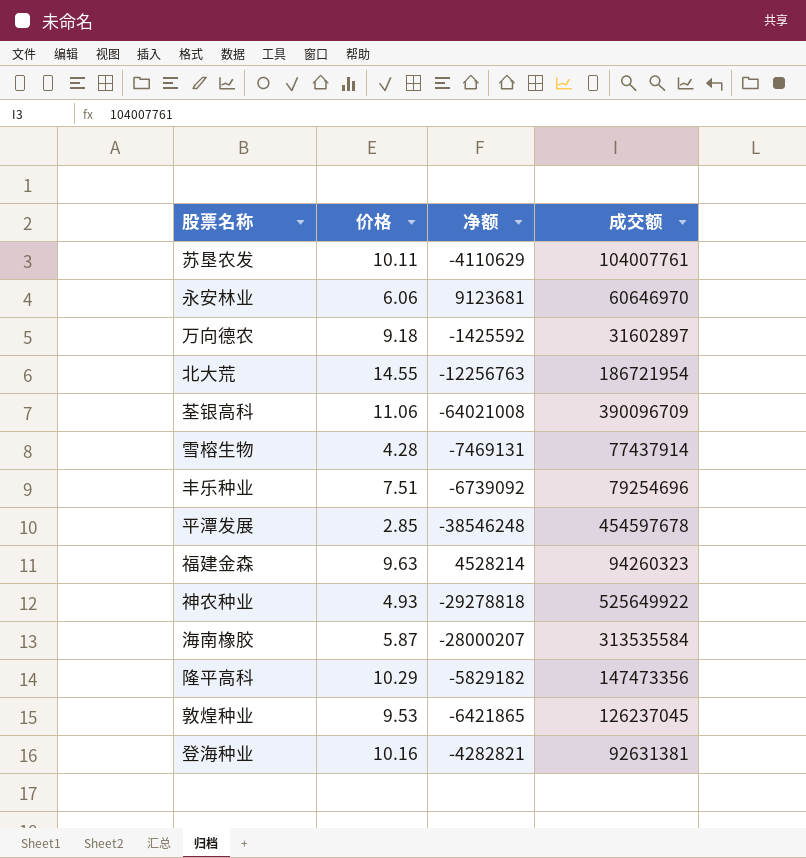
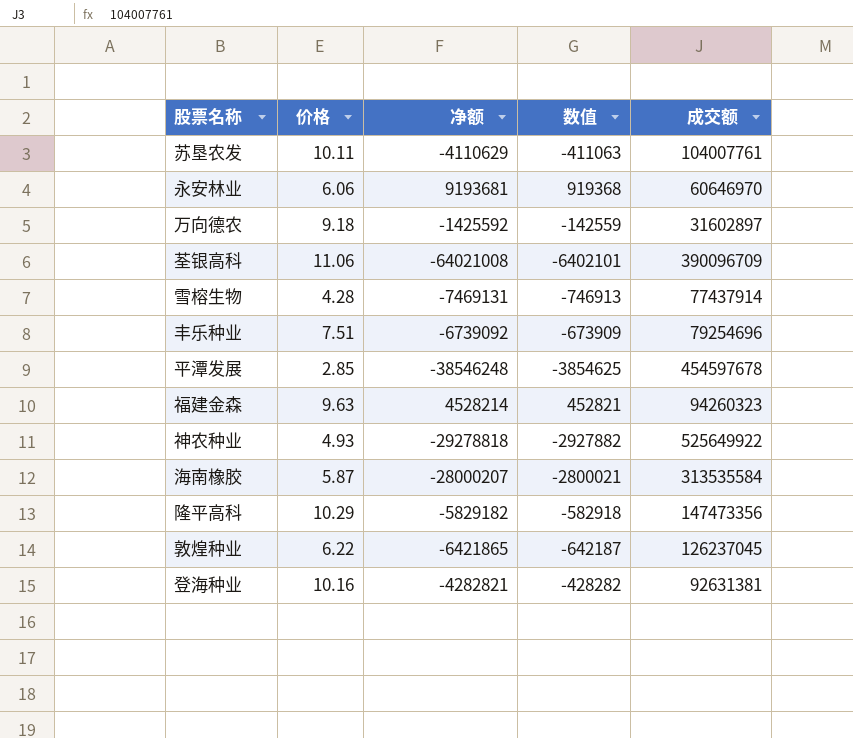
column 数值 | formula: none -> [净额] * 0.1
row 北大荒: 14.55 | -12256763 | 186721954 -> none
永安林业 | 净额: 9123681 -> 9193681
敦煌种业 | 价格: 9.53 -> 6.22

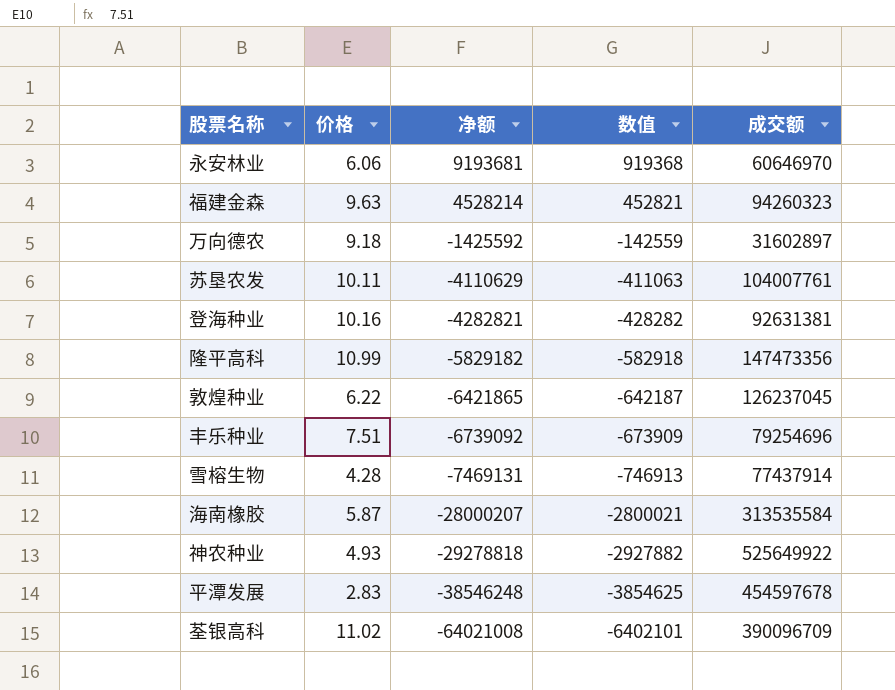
row order: none -> 净额 descending
隆平高科 | 价格: 10.29 -> 10.99
平潭发展 | 价格: 2.85 -> 2.83
荃银高科 | 价格: 11.06 -> 11.02

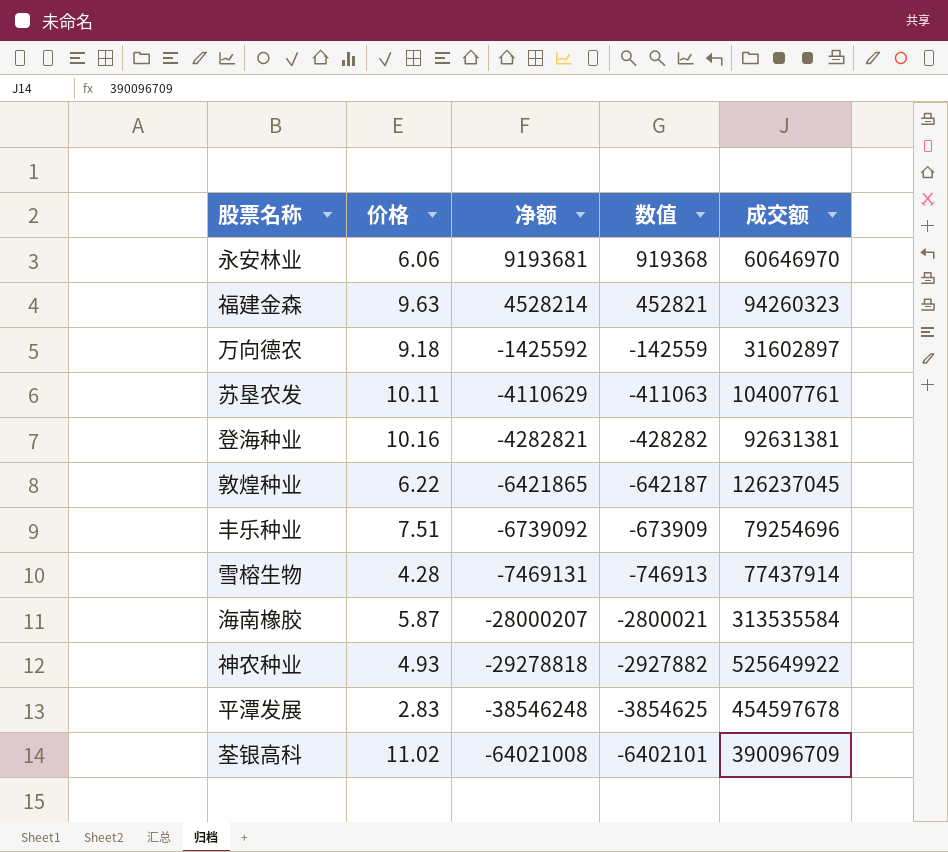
row 隆平高科: 10.99 | -5829182 | -582918 | 147473356 -> none

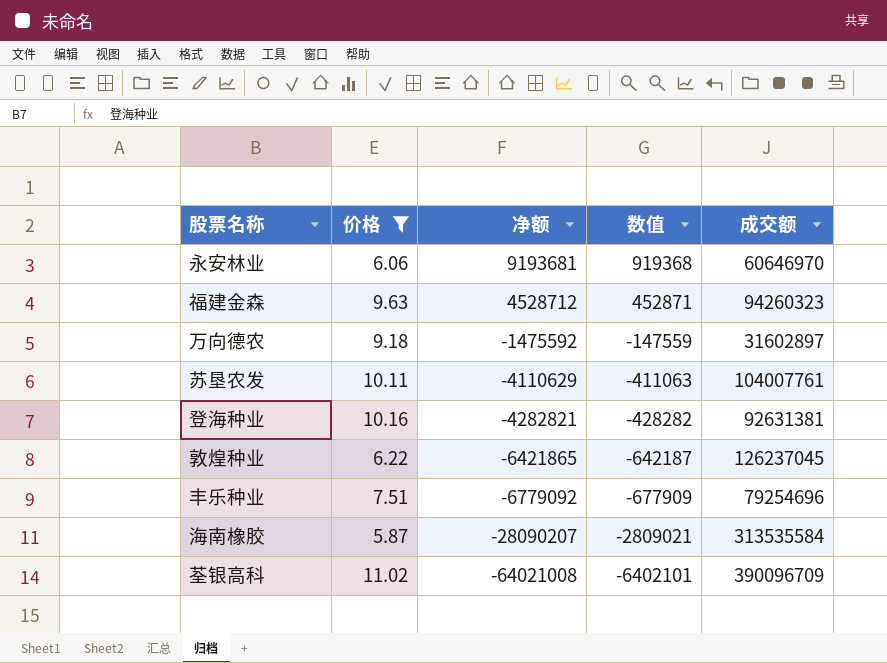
filter: none -> 价格 >= 5.87
福建金森 | 净额: 4528214 -> 4528712
福建金森 | 数值: 452821 -> 452871
万向德农 | 净额: -1425592 -> -1475592
万向德农 | 数值: -142559 -> -147559
丰乐种业 | 净额: -6739092 -> -6779092
丰乐种业 | 数值: -673909 -> -677909
海南橡胶 | 净额: -28000207 -> -28090207
海南橡胶 | 数值: -2800021 -> -2809021

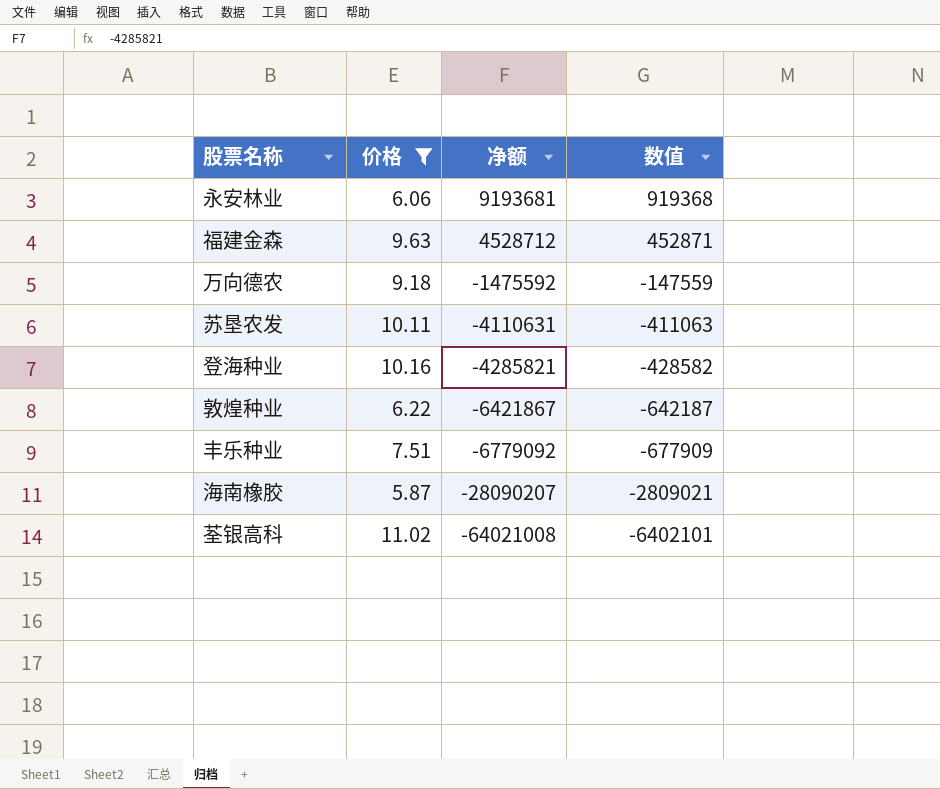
column 成交额 | position: 5 -> none
苏垦农发 | 净额: -4110629 -> -4110631
登海种业 | 净额: -4282821 -> -4285821
登海种业 | 数值: -428282 -> -428582
敦煌种业 | 净额: -6421865 -> -6421867

